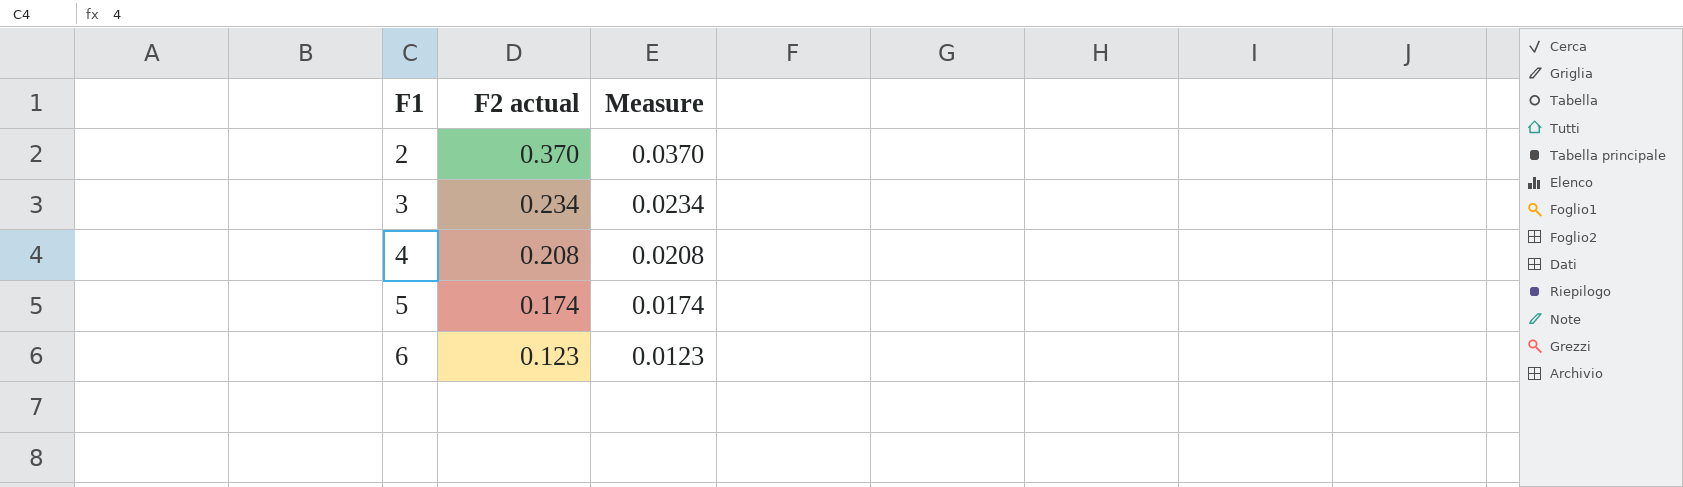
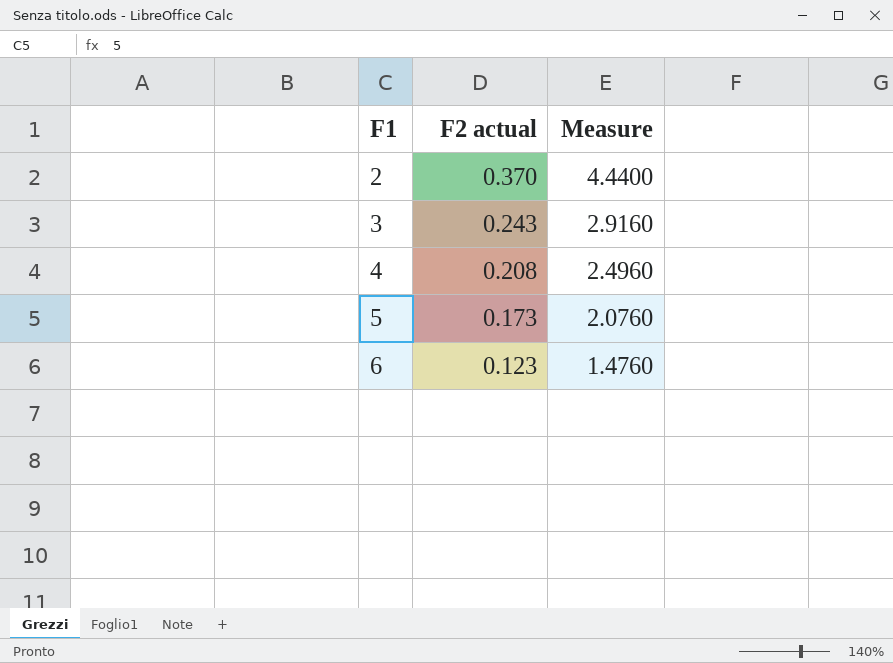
column Measure | formula: [F2 actual] * 0.1 -> [F2 actual] * 12
3 | F2 actual: 0.234 -> 0.243
5 | F2 actual: 0.174 -> 0.173

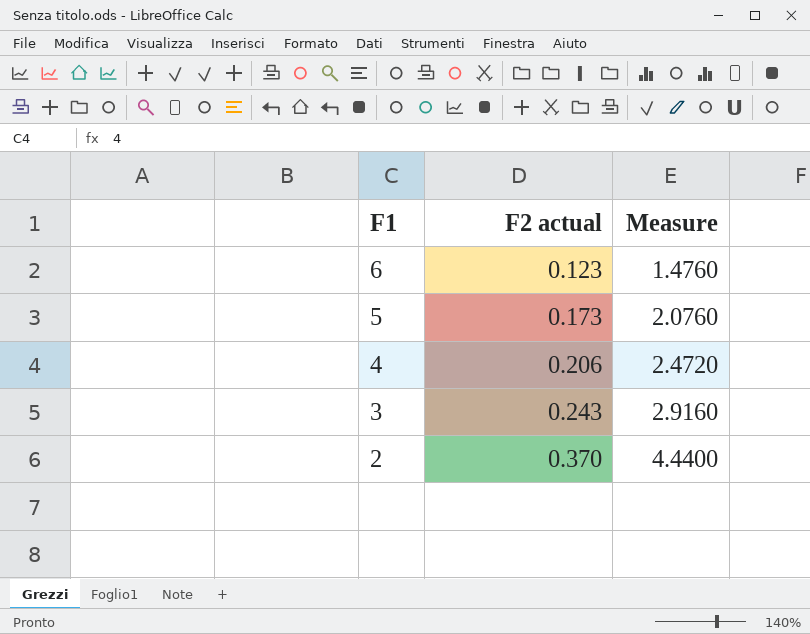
row order: F1 ascending -> F1 descending
4 | F2 actual: 0.208 -> 0.206
4 | Measure: 2.4960 -> 2.4720

